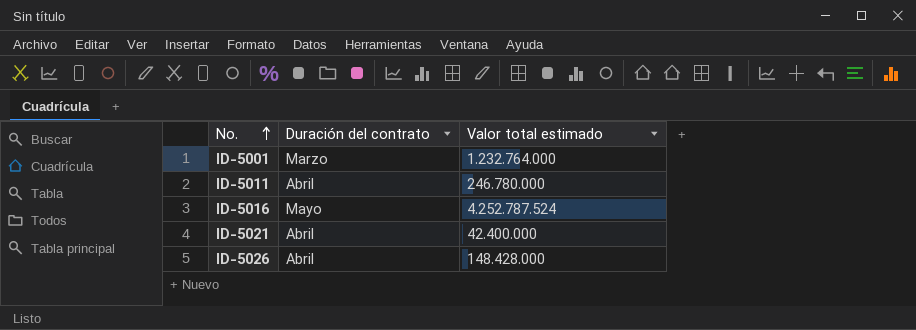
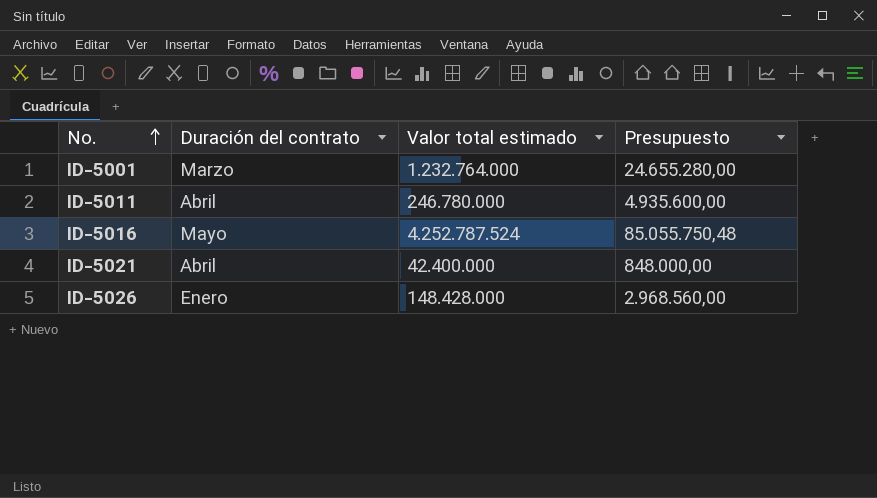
column Presupuesto | formula: none -> [Valor total estimado] * 0,02
ID-5026 | Duración del contrato: Abril -> Enero

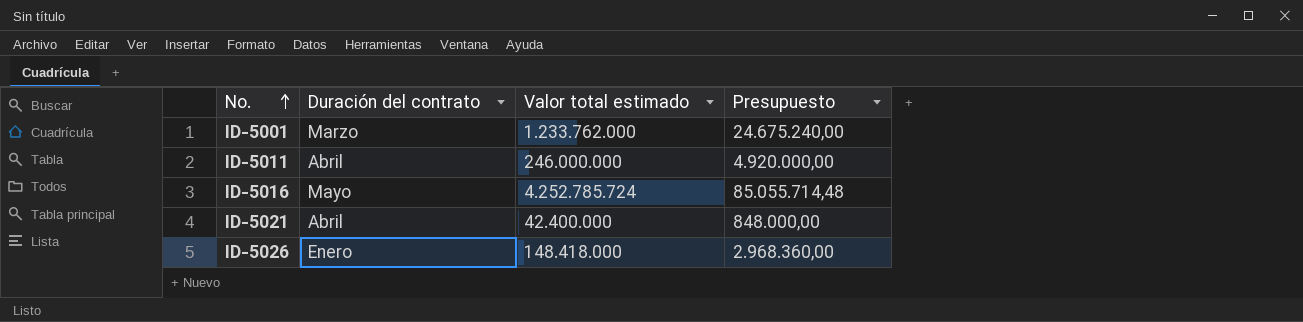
ID-5001 | Valor total estimado: 1.232.764.000 -> 1.233.762.000
ID-5001 | Presupuesto: 24.655.280,00 -> 24.675.240,00
ID-5011 | Valor total estimado: 246.780.000 -> 246.000.000
ID-5011 | Presupuesto: 4.935.600,00 -> 4.920.000,00
ID-5016 | Valor total estimado: 4.252.787.524 -> 4.252.785.724
ID-5016 | Presupuesto: 85.055.750,48 -> 85.055.714,48
ID-5026 | Valor total estimado: 148.428.000 -> 148.418.000
ID-5026 | Presupuesto: 2.968.560,00 -> 2.968.360,00

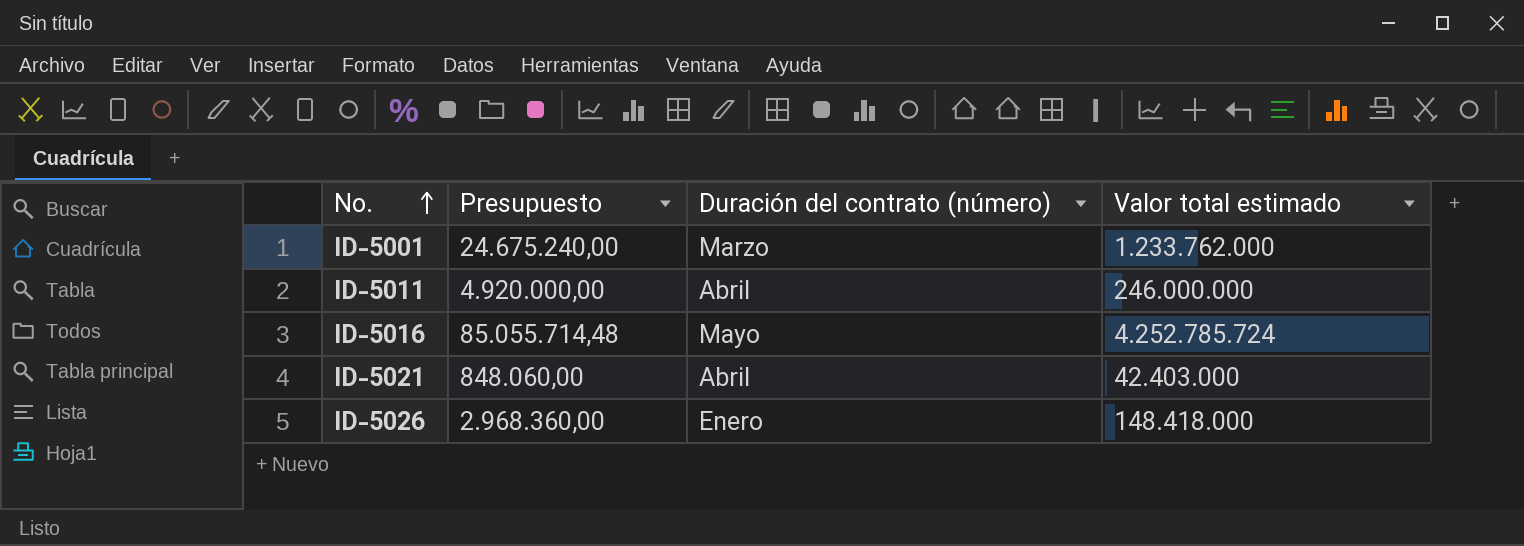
column Presupuesto | position: 4 -> 2
column name: Duración del contrato -> Duración del contrato (número)
ID-5021 | Presupuesto: 848.000,00 -> 848.060,00
ID-5021 | Valor total estimado: 42.400.000 -> 42.403.000

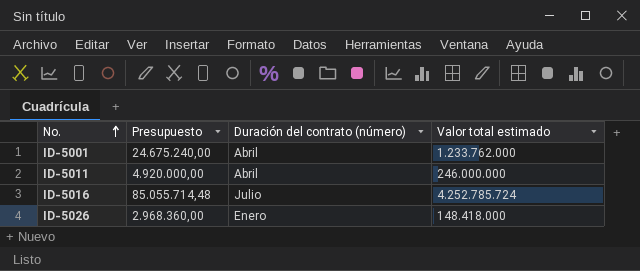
row ID-5021: 848.060,00 | Abril | 42.403.000 -> none
ID-5001 | Duración del contrato (número): Marzo -> Abril
ID-5016 | Duración del contrato (número): Mayo -> Julio

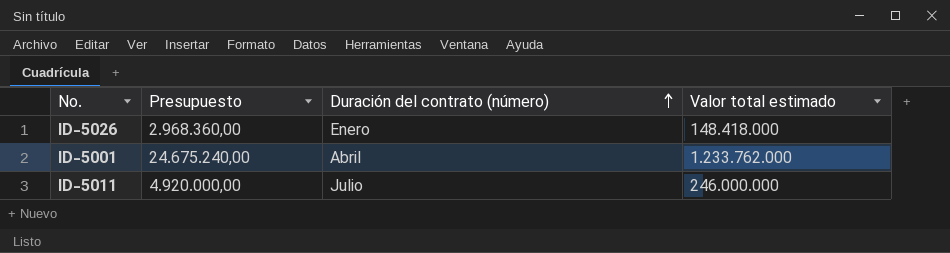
row order: No. ascending -> Duración del contrato (número) ascending
row ID-5016: 85.055.714,48 | Julio | 4.252.785.724 -> none
ID-5011 | Duración del contrato (número): Abril -> Julio

